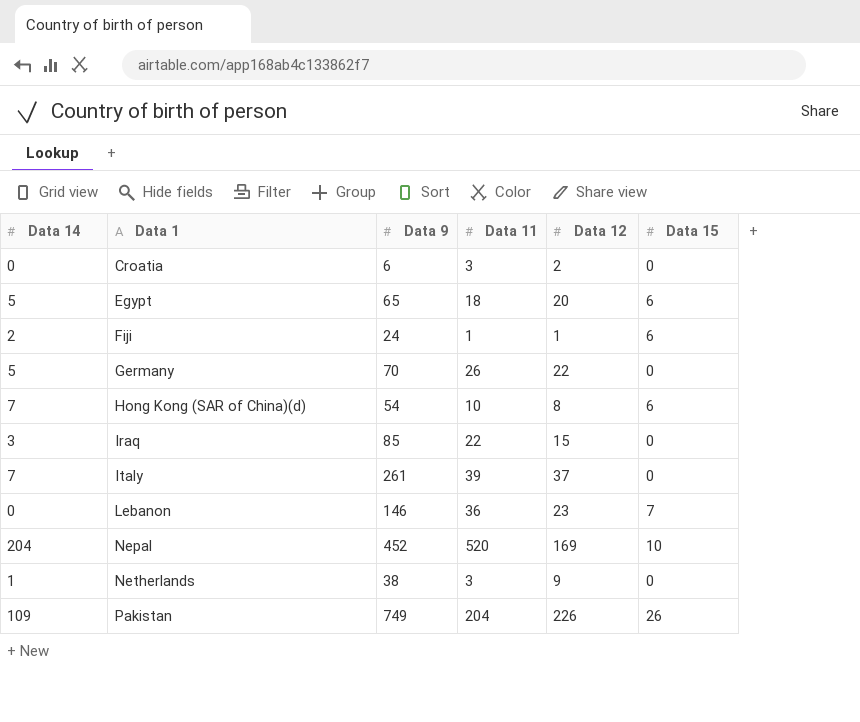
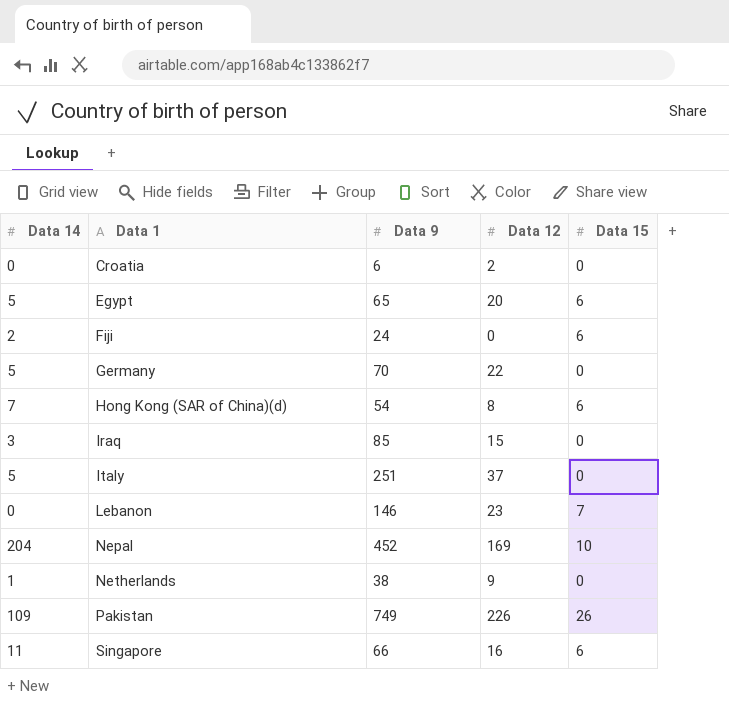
column Data 11 | position: 4 -> none
Fiji | Data 12: 1 -> 0
Italy | Data 14: 7 -> 5
Italy | Data 9: 261 -> 251
row Singapore: none -> 11 | 66 | 16 | 6

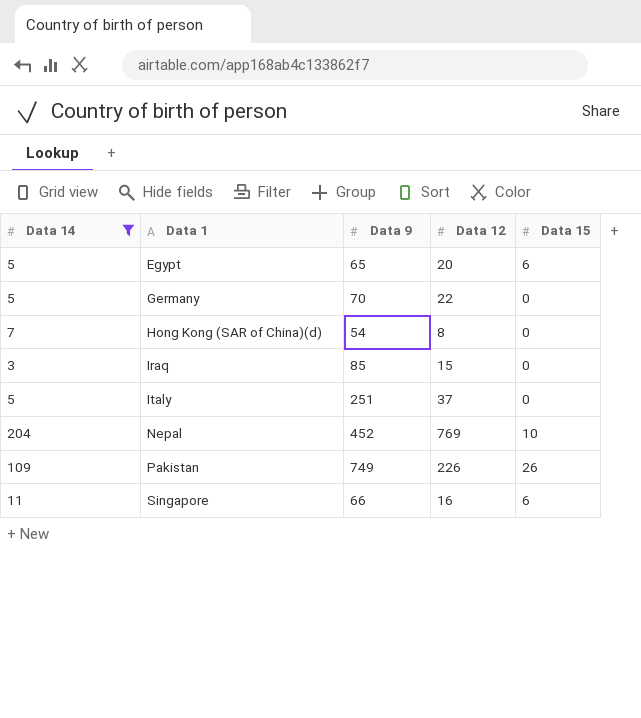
filter: none -> Data 14 >= 3
Hong Kong (SAR of China)(d) | Data 15: 6 -> 0
Nepal | Data 12: 169 -> 769

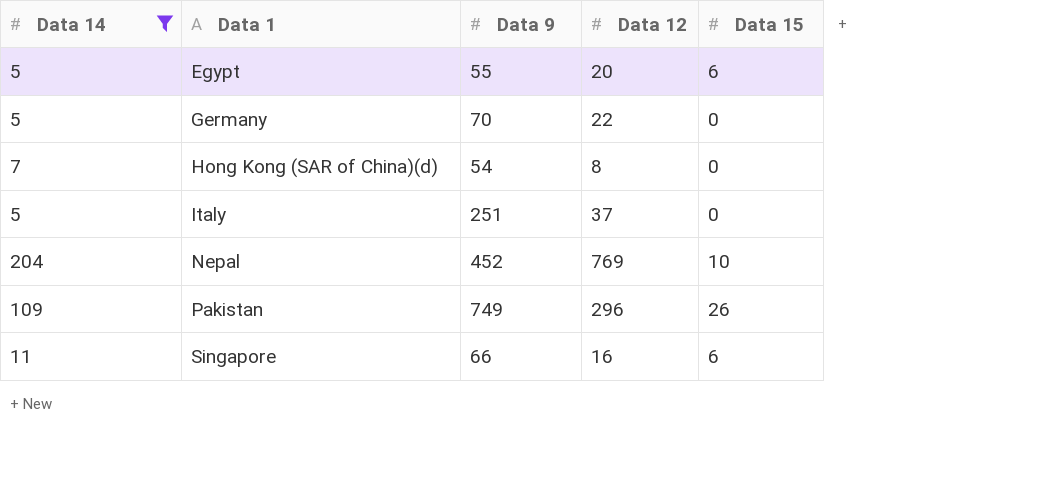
row Iraq: 3 | 85 | 15 | 0 -> none
Egypt | Data 9: 65 -> 55
Pakistan | Data 12: 226 -> 296

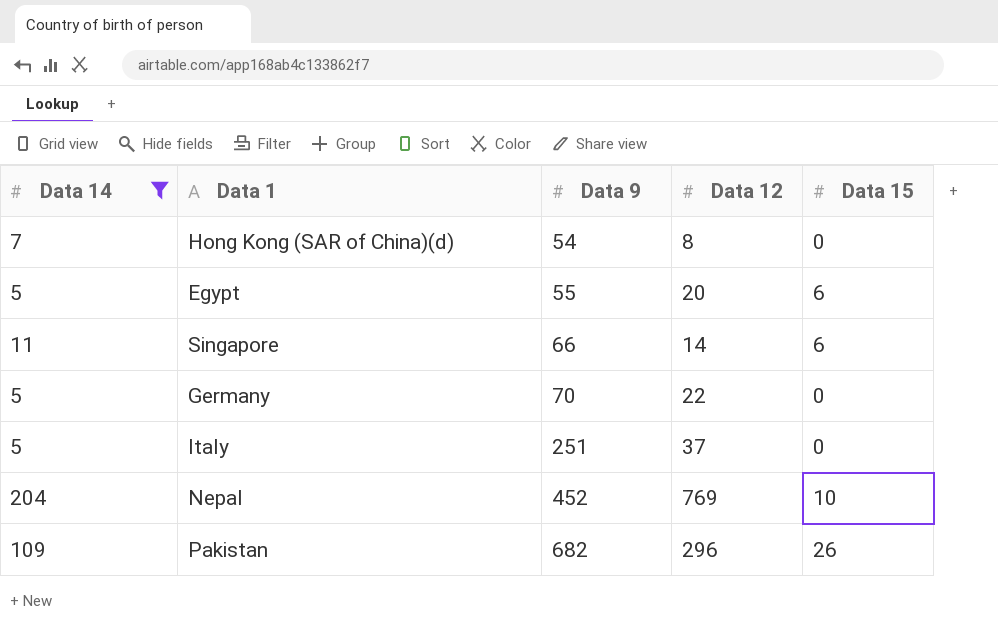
row order: Data 1 ascending -> Data 9 ascending
Singapore | Data 12: 16 -> 14
Pakistan | Data 9: 749 -> 682

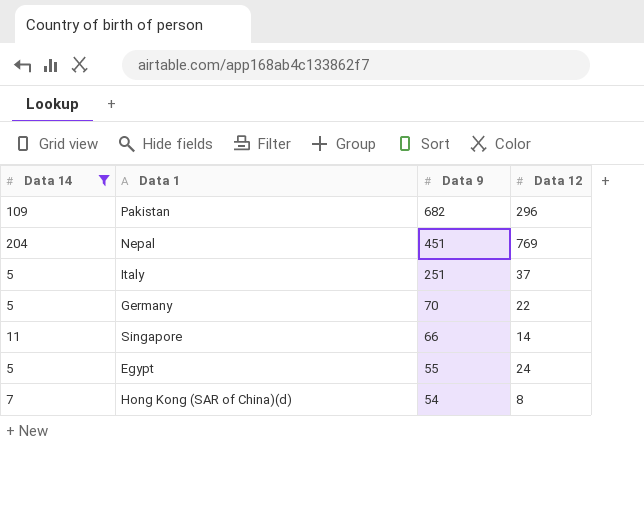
row order: Data 9 ascending -> Data 9 descending
column Data 15 | position: 5 -> none
Nepal | Data 9: 452 -> 451
Egypt | Data 12: 20 -> 24

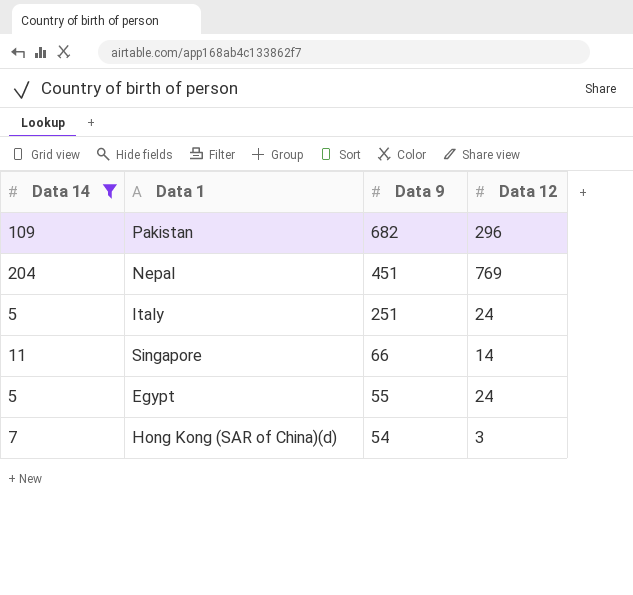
row Germany: 5 | 70 | 22 -> none
Italy | Data 12: 37 -> 24
Hong Kong (SAR of China)(d) | Data 12: 8 -> 3

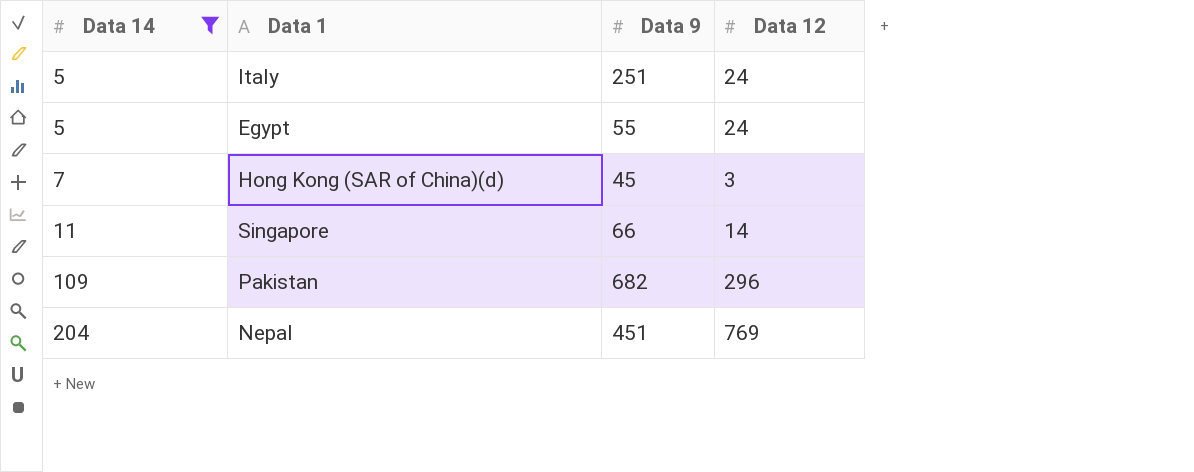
row order: Data 9 descending -> Data 14 ascending
Hong Kong (SAR of China)(d) | Data 9: 54 -> 45

